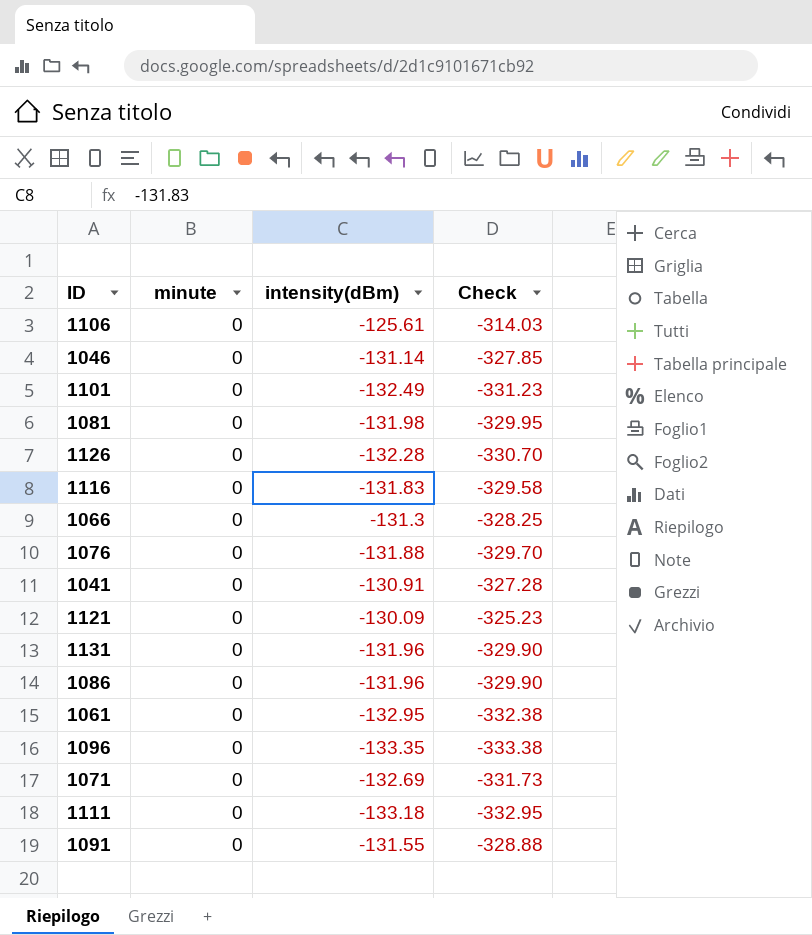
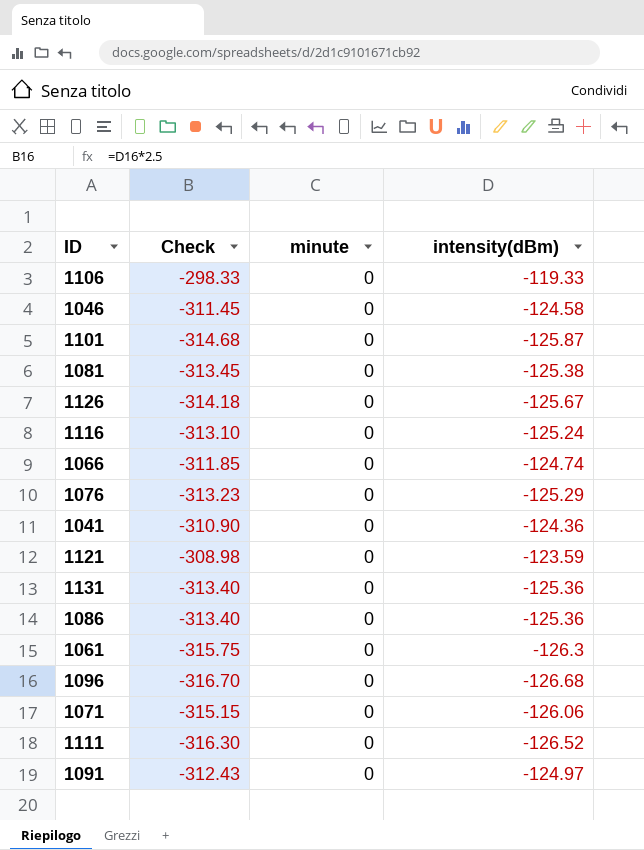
column Check | position: 4 -> 2
1106 | Check: -314.03 -> -298.33
1106 | intensity(dBm): -125.61 -> -119.33
1046 | Check: -327.85 -> -311.45
1046 | intensity(dBm): -131.14 -> -124.58
1101 | Check: -331.23 -> -314.68
1101 | intensity(dBm): -132.49 -> -125.87
1081 | Check: -329.95 -> -313.45
1081 | intensity(dBm): -131.98 -> -125.38
1126 | Check: -330.70 -> -314.18
1126 | intensity(dBm): -132.28 -> -125.67
1116 | Check: -329.58 -> -313.10
1116 | intensity(dBm): -131.83 -> -125.24
1066 | Check: -328.25 -> -311.85
1066 | intensity(dBm): -131.3 -> -124.74
1076 | Check: -329.70 -> -313.23
1076 | intensity(dBm): -131.88 -> -125.29
1041 | Check: -327.28 -> -310.90
1041 | intensity(dBm): -130.91 -> -124.36
1121 | Check: -325.23 -> -308.98
1121 | intensity(dBm): -130.09 -> -123.59
1131 | Check: -329.90 -> -313.40
1131 | intensity(dBm): -131.96 -> -125.36
1086 | Check: -329.90 -> -313.40
1086 | intensity(dBm): -131.96 -> -125.36
1061 | Check: -332.38 -> -315.75
1061 | intensity(dBm): -132.95 -> -126.3
1096 | Check: -333.38 -> -316.70
1096 | intensity(dBm): -133.35 -> -126.68
1071 | Check: -331.73 -> -315.15
1071 | intensity(dBm): -132.69 -> -126.06
1111 | Check: -332.95 -> -316.30
1111 | intensity(dBm): -133.18 -> -126.52
1091 | Check: -328.88 -> -312.43
1091 | intensity(dBm): -131.55 -> -124.97

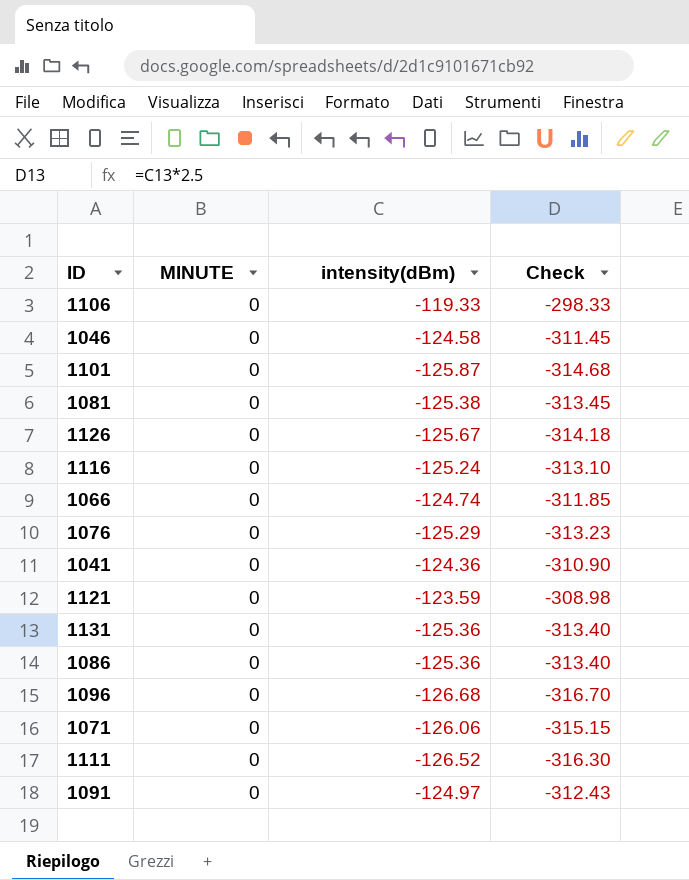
column name: minute -> MINUTE
column Check | position: 2 -> 4
row 1061: -315.75 | 0 | -126.3 -> none

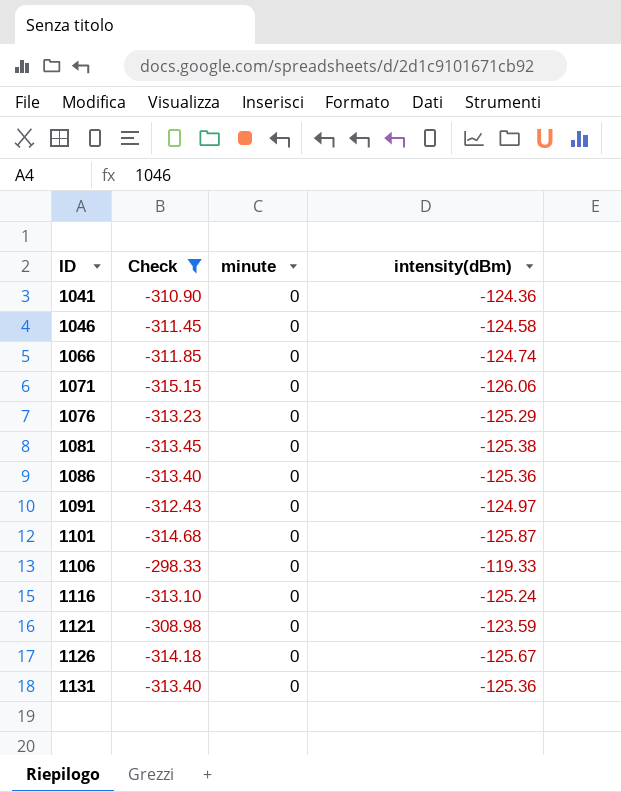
filter: none -> Check >= -315.15
row order: none -> ID ascending
column Check | position: 4 -> 2
column name: MINUTE -> minute

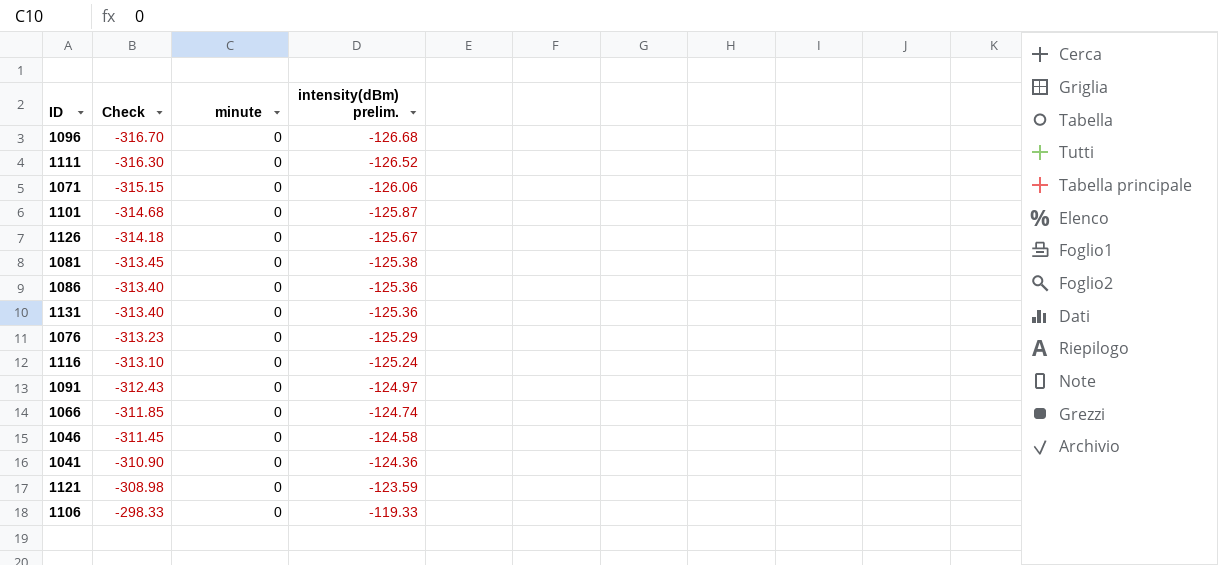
filter: Check >= -315.15 -> none
row order: ID ascending -> Check ascending
column name: intensity(dBm) -> intensity(dBm) prelim.

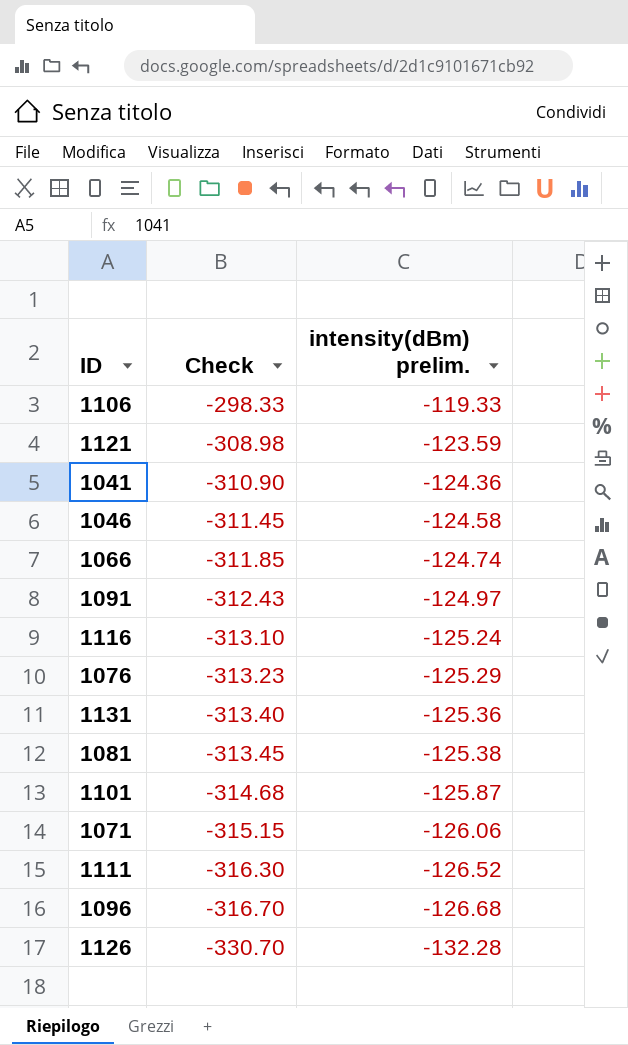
row order: Check ascending -> Check descending
column minute | position: 3 -> none
row 1086: -313.40 | 0 | -125.36 -> none
1126 | Check: -314.18 -> -330.70
1126 | intensity(dBm) prelim.: -125.67 -> -132.28

